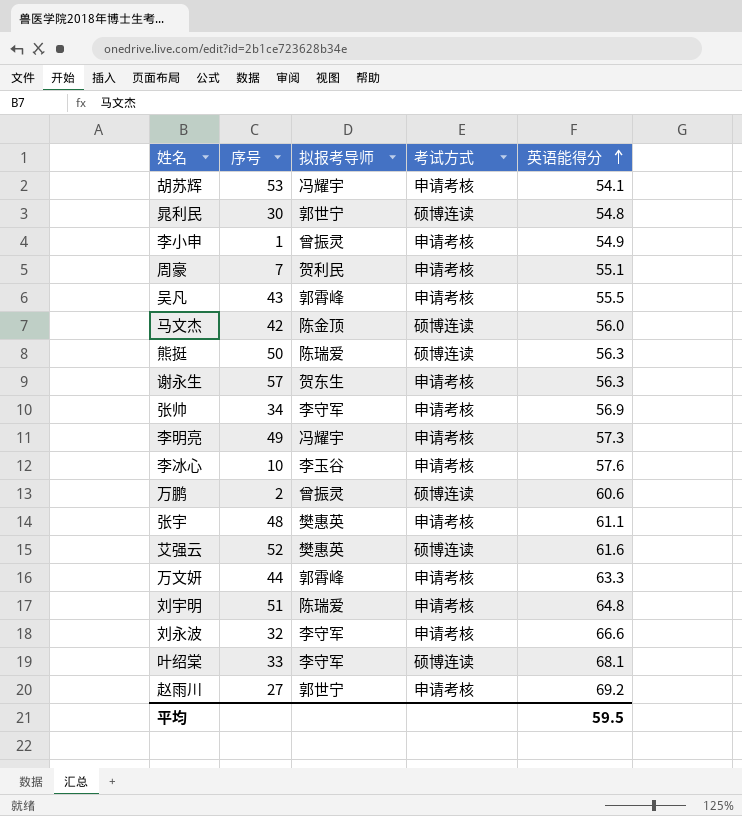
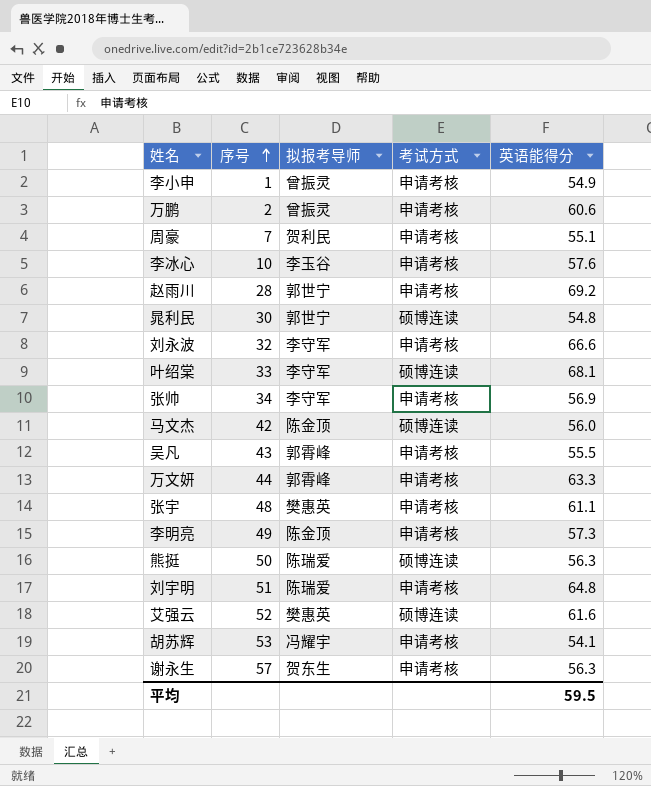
row order: 英语能得分 ascending -> 序号 ascending
万鹏 | 考试方式: 硕博连读 -> 申请考核
赵雨川 | 序号: 27 -> 28
李明亮 | 拟报考导师: 冯耀宇 -> 陈金顶

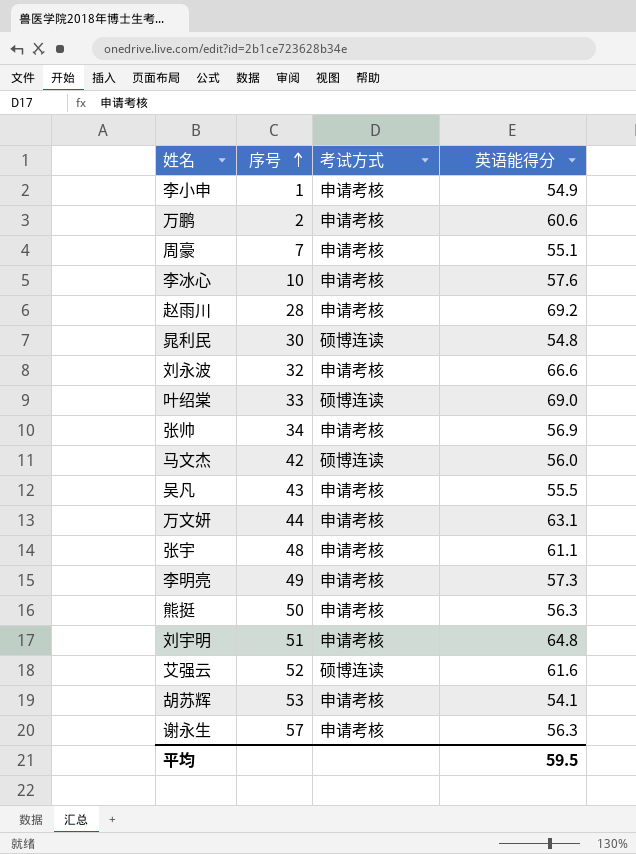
column 拟报考导师 | position: 3 -> none
叶绍棠 | 英语能得分: 68.1 -> 69.0
万文妍 | 英语能得分: 63.3 -> 63.1
熊挺 | 考试方式: 硕博连读 -> 申请考核

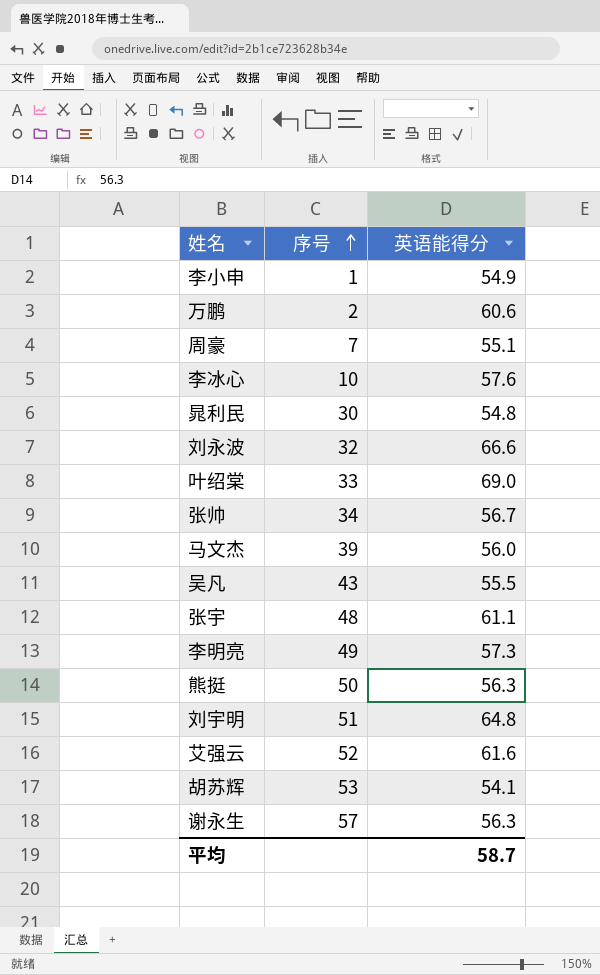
column 考试方式 | position: 3 -> none
row 赵雨川: 28 | 申请考核 | 69.2 -> none
row 万文妍: 44 | 申请考核 | 63.1 -> none
张帅 | 英语能得分: 56.9 -> 56.7
马文杰 | 序号: 42 -> 39
平均 | 英语能得分: 59.5 -> 58.7

